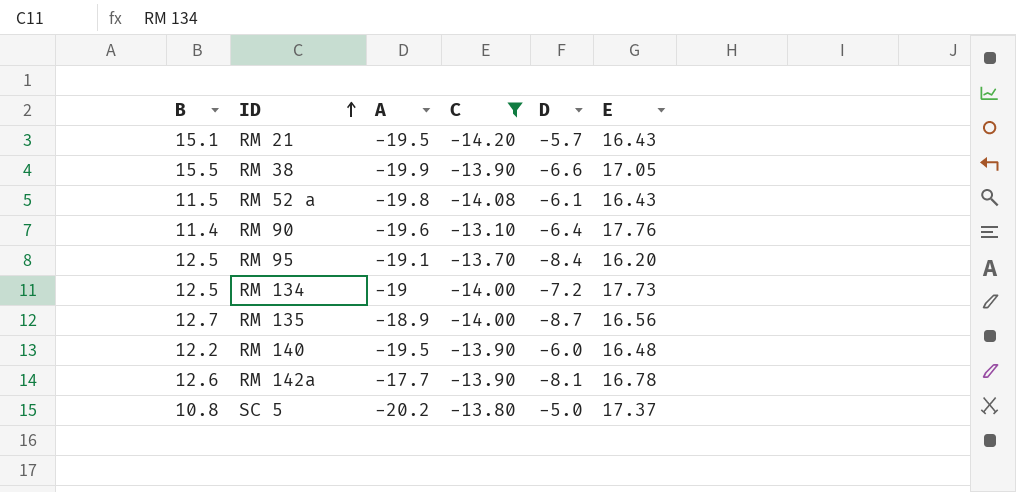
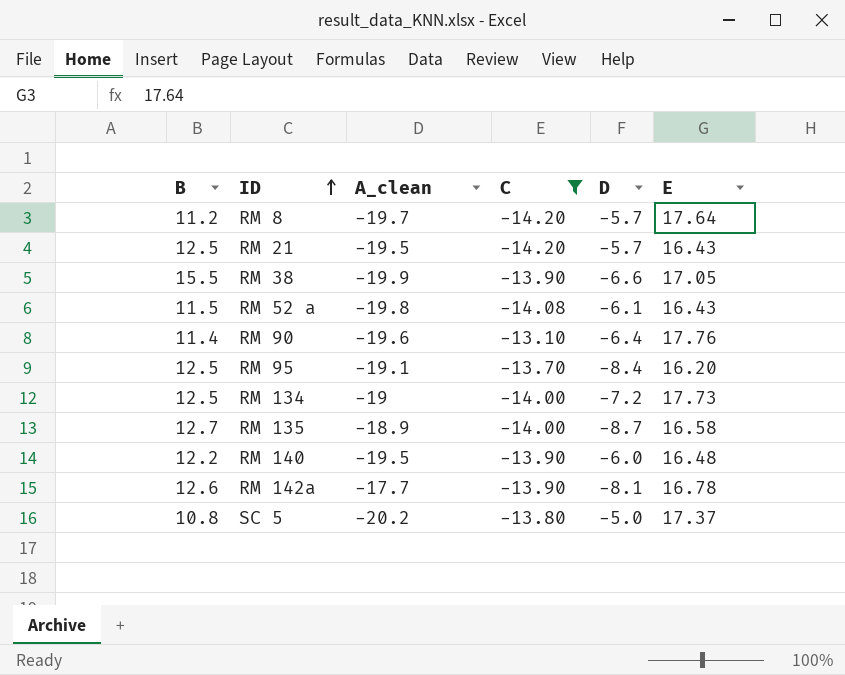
column name: A -> A_clean
row RM 8: none -> 11.2 | -19.7 | -14.20 | -5.7 | 17.64
RM 21 | B: 15.1 -> 12.5
RM 135 | E: 16.56 -> 16.58

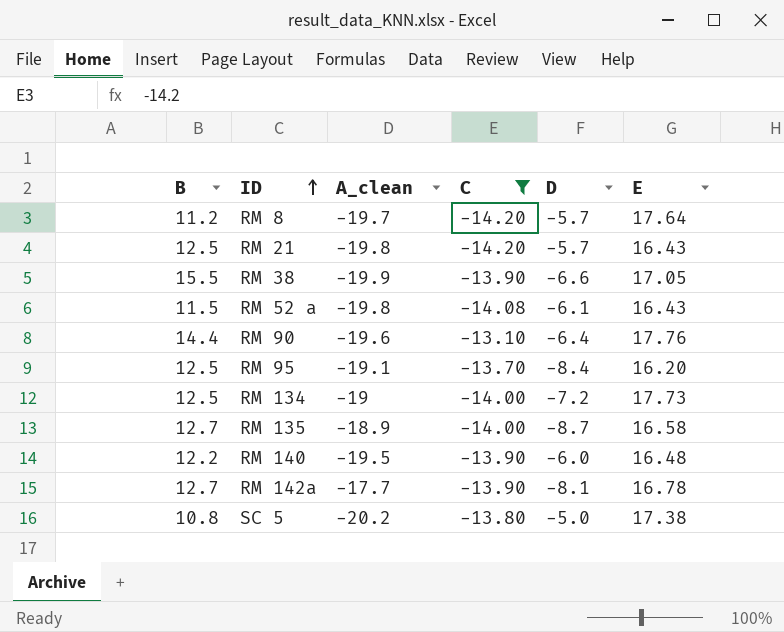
RM 21 | A_clean: -19.5 -> -19.8
RM 90 | B: 11.4 -> 14.4
RM 142a | B: 12.6 -> 12.7
SC 5 | E: 17.37 -> 17.38

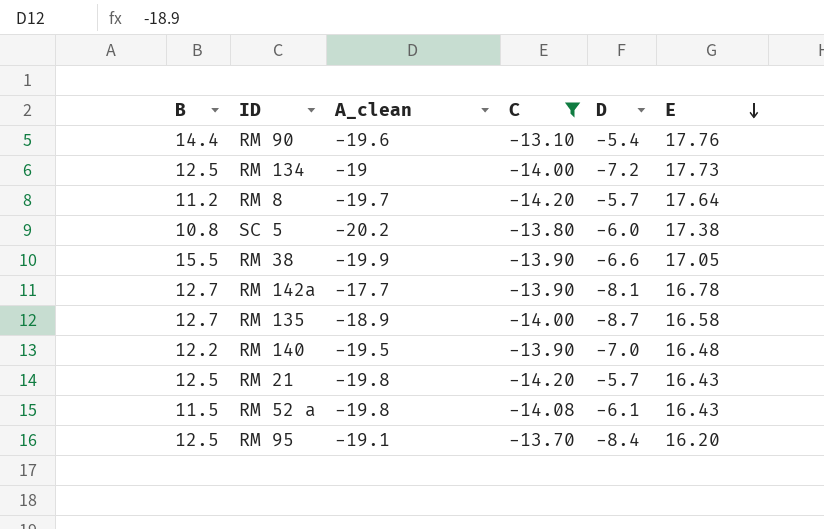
row order: ID ascending -> E descending
RM 90 | D: -6.4 -> -5.4
SC 5 | D: -5.0 -> -6.0
RM 140 | D: -6.0 -> -7.0

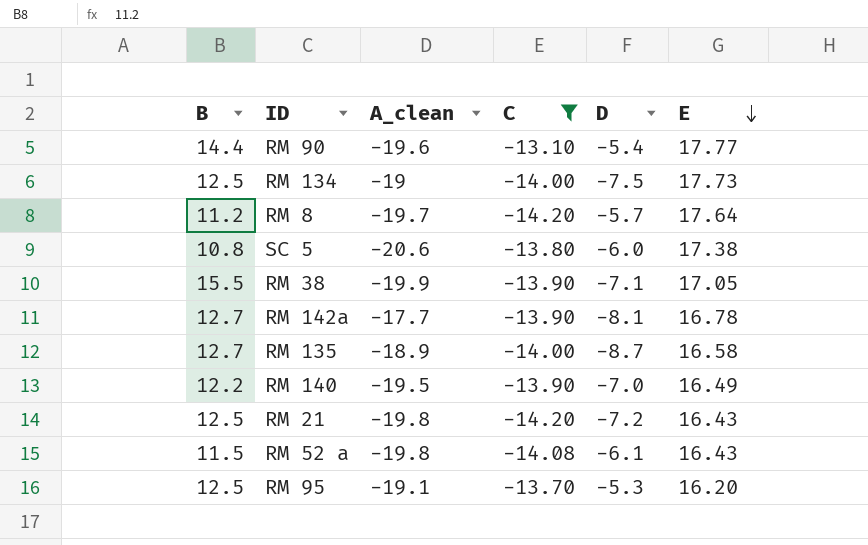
RM 90 | E: 17.76 -> 17.77
RM 134 | D: -7.2 -> -7.5
SC 5 | A_clean: -20.2 -> -20.6
RM 38 | D: -6.6 -> -7.1
RM 140 | E: 16.48 -> 16.49
RM 21 | D: -5.7 -> -7.2
RM 95 | D: -8.4 -> -5.3

